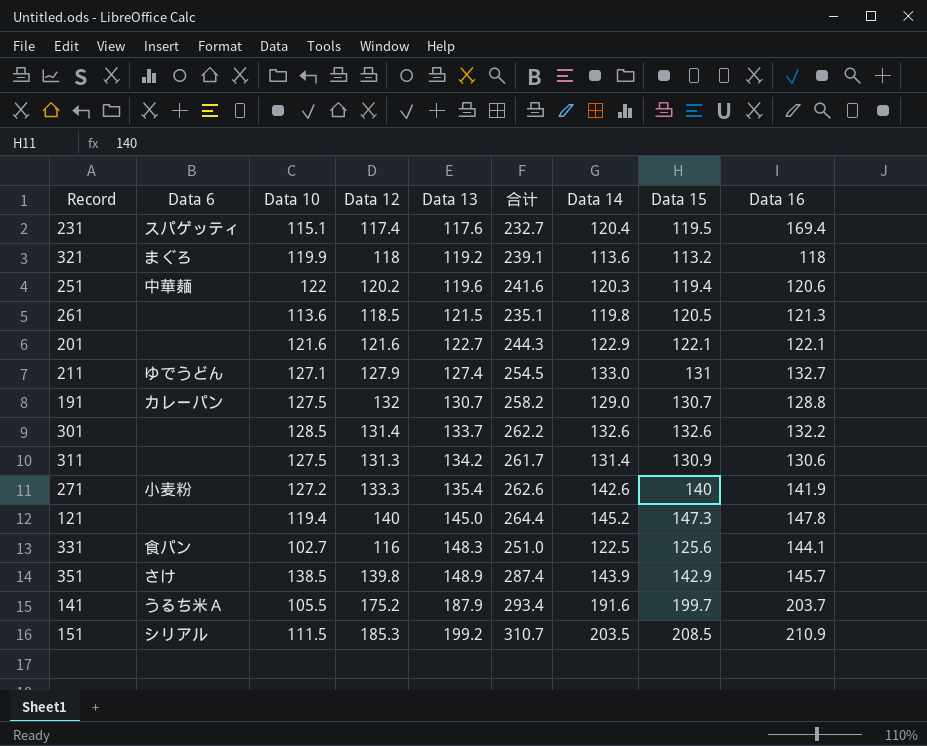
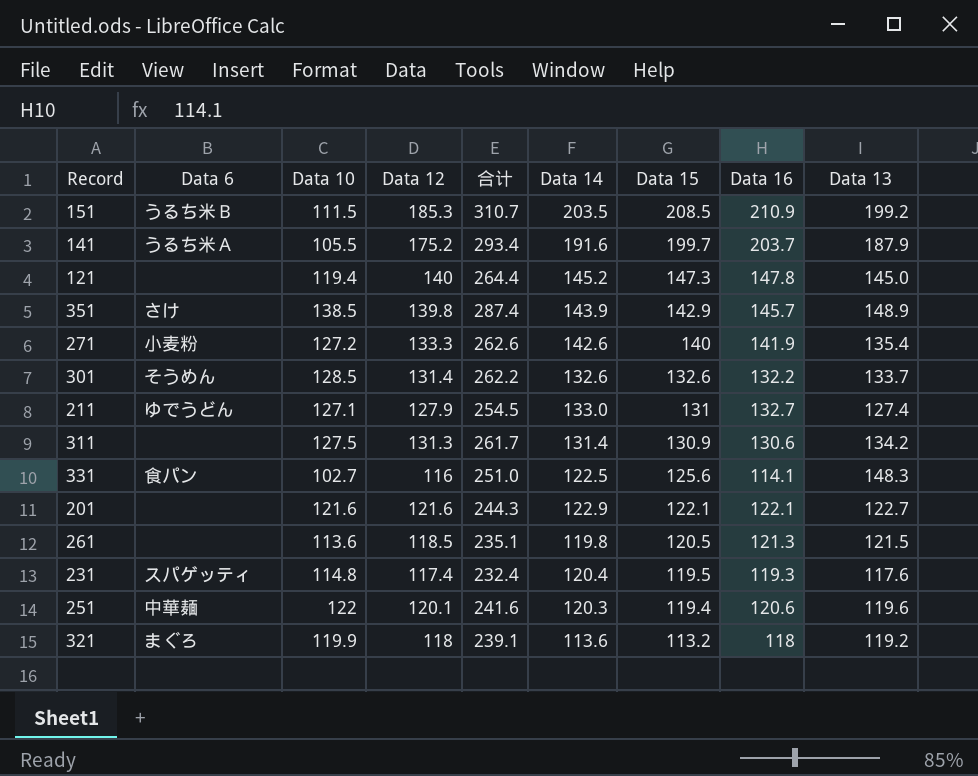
row order: Data 13 ascending -> Data 15 descending
column Data 13 | position: 5 -> 9
row 191: カレーパン | 127.5 | 132 | 130.7 | 258.2 | 129.0 | 130.7 | 128.8 -> none
151 | Data 6: シリアル -> うるち米Ｂ
301 | Data 6: none -> そうめん
331 | Data 16: 144.1 -> 114.1
231 | Data 10: 115.1 -> 114.8
231 | 合计: 232.7 -> 232.4
231 | Data 16: 169.4 -> 119.3
251 | Data 12: 120.2 -> 120.1

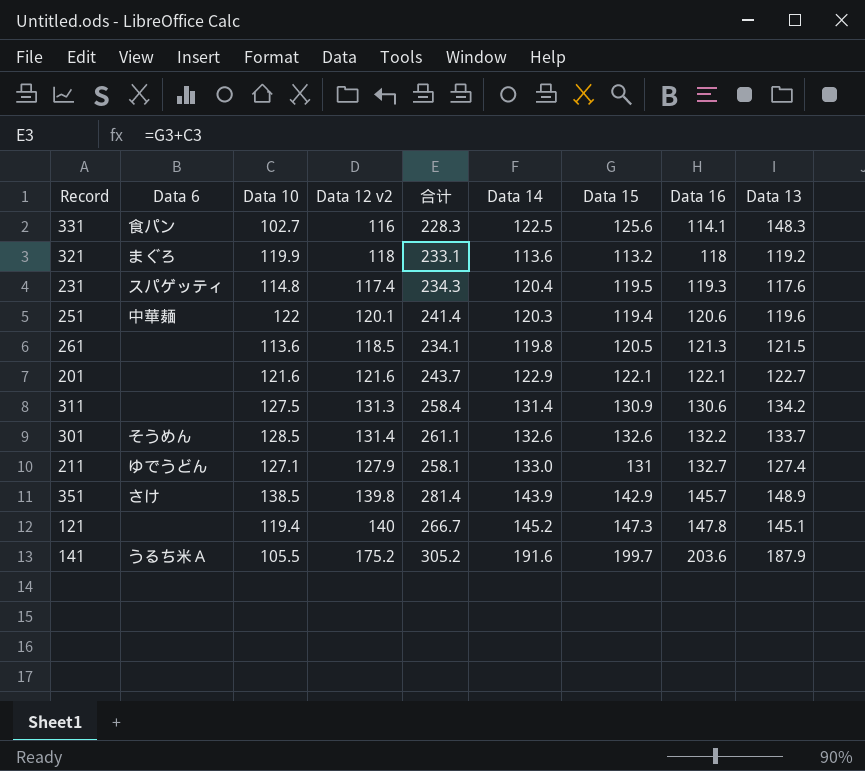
row order: Data 15 descending -> Data 16 ascending
column name: Data 12 -> Data 12 v2
column 合计 | formula: [Data 10] + [Data 13] -> [Data 10] + [Data 15]
row 151: うるち米Ｂ | 111.5 | 185.3 | 310.7 | 203.5 | 208.5 | 210.9 | 199.2 -> none
row 271: 小麦粉 | 127.2 | 133.3 | 262.6 | 142.6 | 140 | 141.9 | 135.4 -> none
121 | Data 13: 145.0 -> 145.1
141 | Data 16: 203.7 -> 203.6

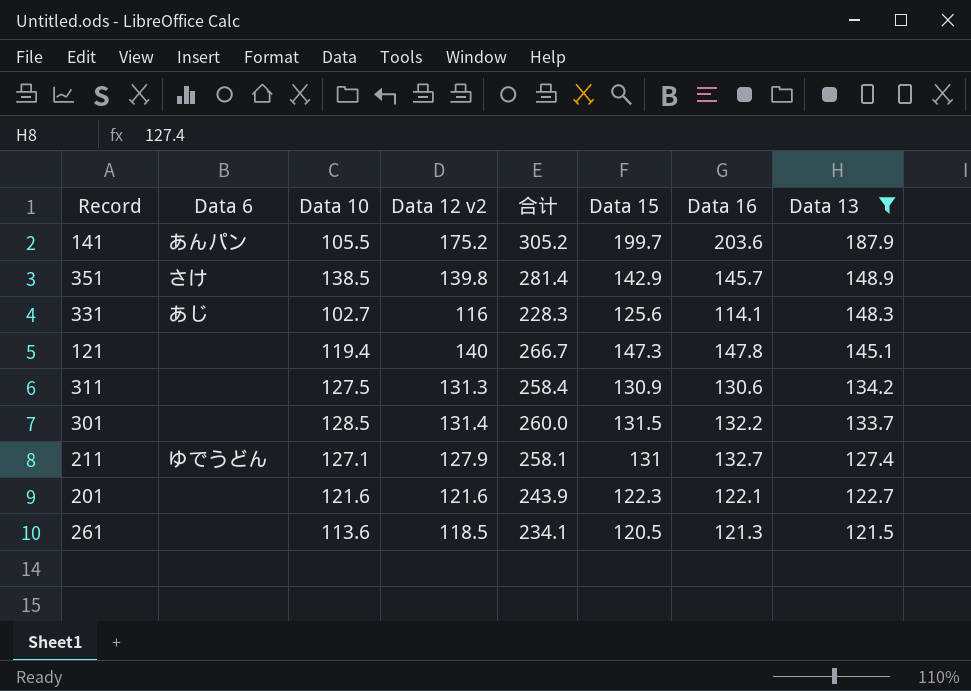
filter: none -> Data 13 >= 121.5
row order: Data 16 ascending -> Data 13 descending
column Data 14 | position: 6 -> none
141 | Data 6: うるち米Ａ -> あんパン
331 | Data 6: 食パン -> あじ
301 | Data 6: そうめん -> none
301 | 合计: 261.1 -> 260.0
301 | Data 15: 132.6 -> 131.5
201 | 合计: 243.7 -> 243.9
201 | Data 15: 122.1 -> 122.3

